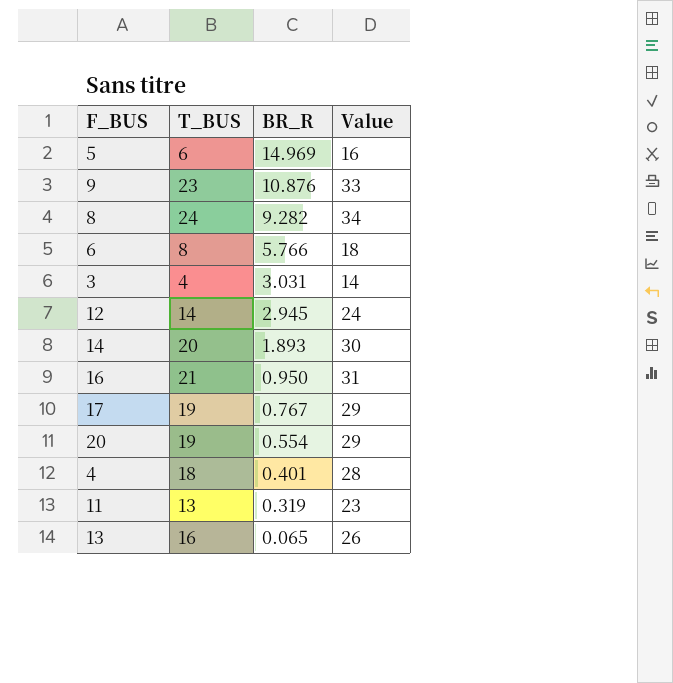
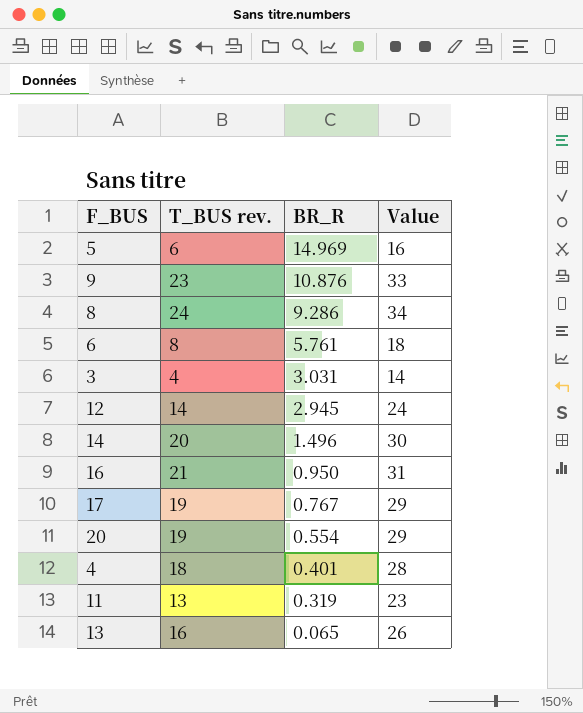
column name: T_BUS -> T_BUS rev.
8 | BR_R: 9.282 -> 9.286
6 | BR_R: 5.766 -> 5.761
14 | BR_R: 1.893 -> 1.496

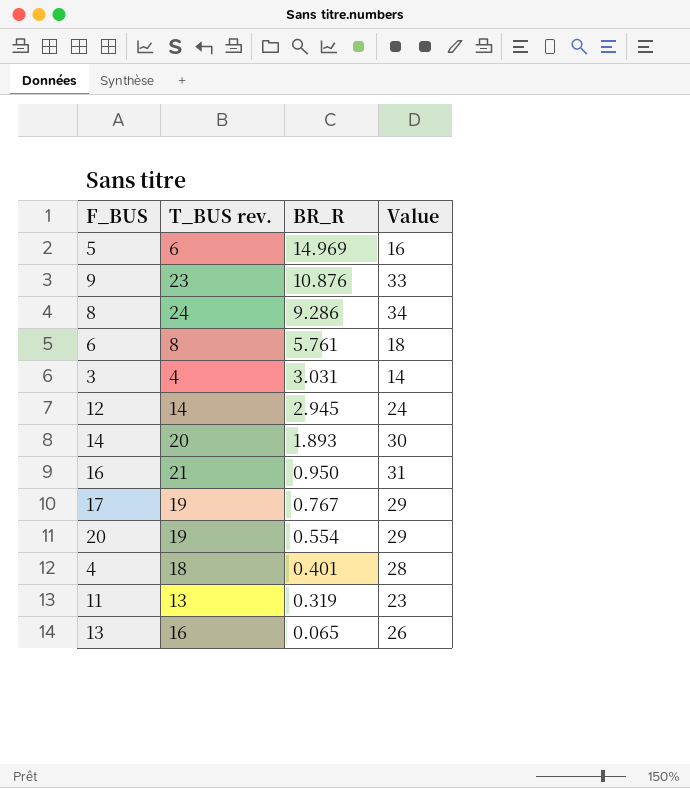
14 | BR_R: 1.496 -> 1.893

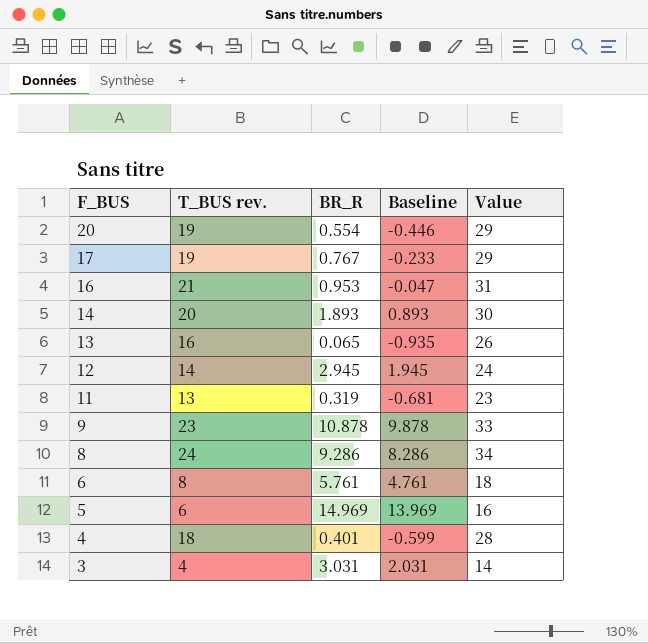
row order: BR_R descending -> F_BUS descending
column Baseline | formula: none -> [BR_R] - 1
16 | BR_R: 0.950 -> 0.953
9 | BR_R: 10.876 -> 10.878

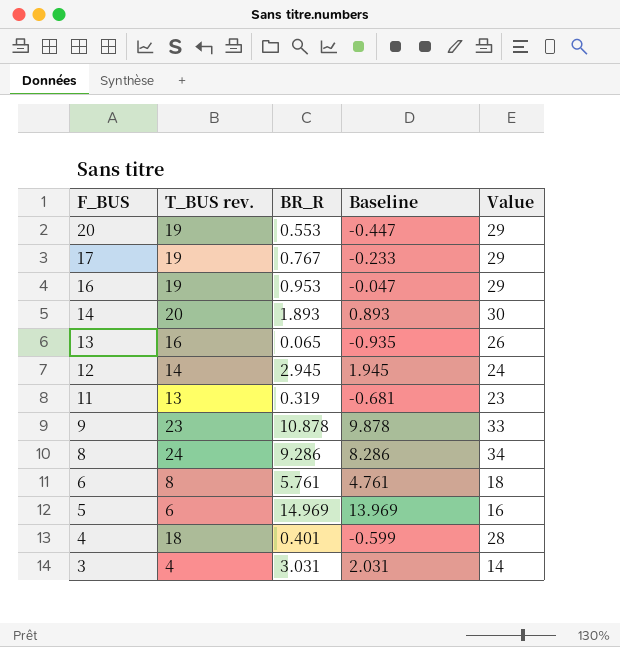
20 | BR_R: 0.554 -> 0.553
20 | Baseline: -0.446 -> -0.447
16 | T_BUS rev.: 21 -> 19
16 | Value: 31 -> 29

